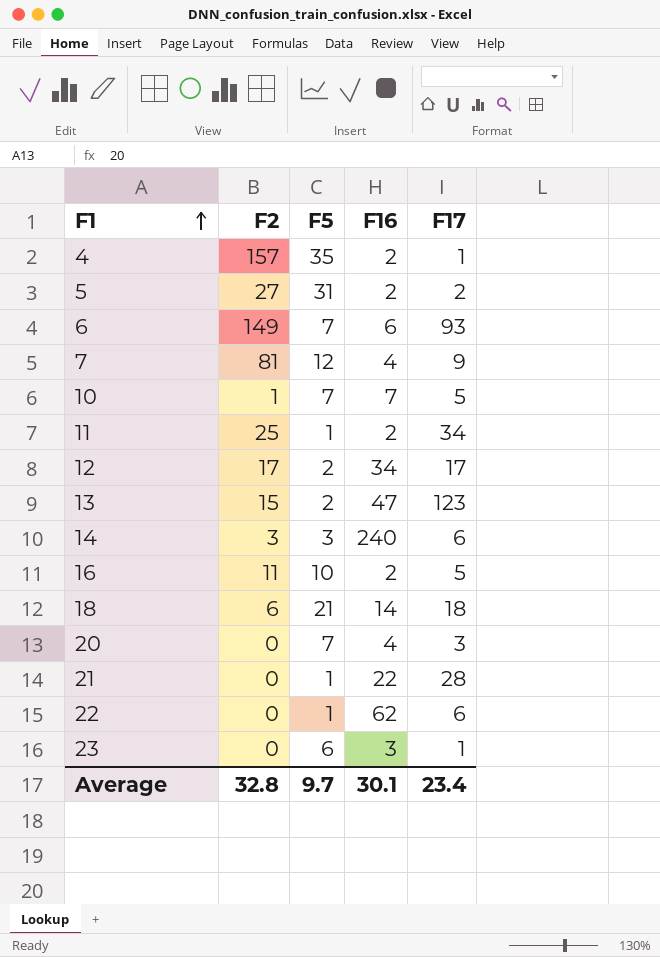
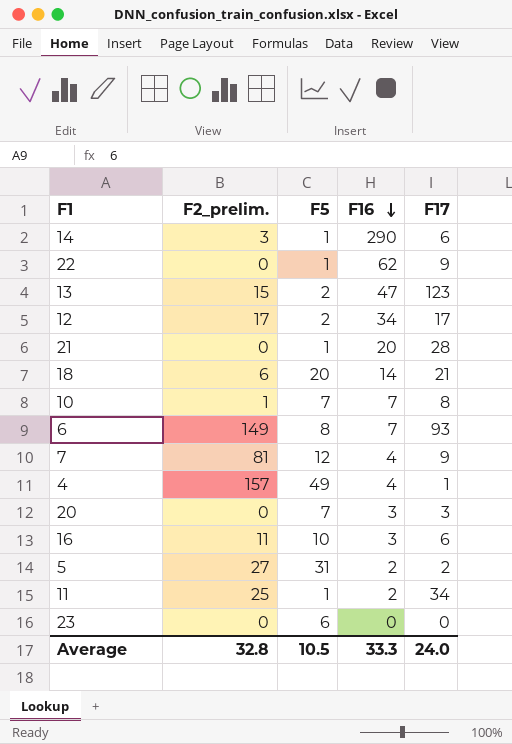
row order: F1 ascending -> F16 descending
column name: F2 -> F2_prelim.
14 | F5: 3 -> 1
14 | F16: 240 -> 290
22 | F17: 6 -> 9
21 | F16: 22 -> 20
18 | F5: 21 -> 20
18 | F17: 18 -> 21
10 | F17: 5 -> 8
6 | F5: 7 -> 8
6 | F16: 6 -> 7
4 | F5: 35 -> 49
4 | F16: 2 -> 4
20 | F16: 4 -> 3
16 | F16: 2 -> 3
16 | F17: 5 -> 6
23 | F16: 3 -> 0
23 | F17: 1 -> 0
Average | F5: 9.7 -> 10.5
Average | F16: 30.1 -> 33.3
Average | F17: 23.4 -> 24.0

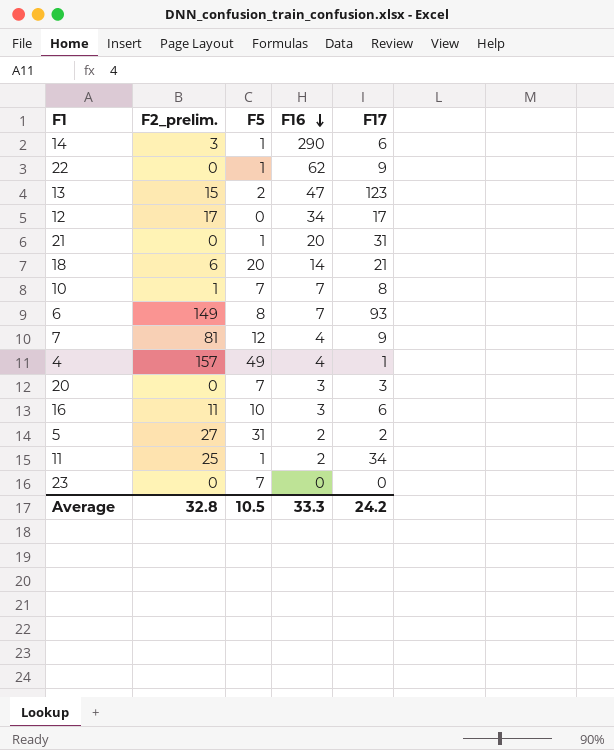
12 | F5: 2 -> 0
21 | F17: 28 -> 31
23 | F5: 6 -> 7
Average | F17: 24.0 -> 24.2

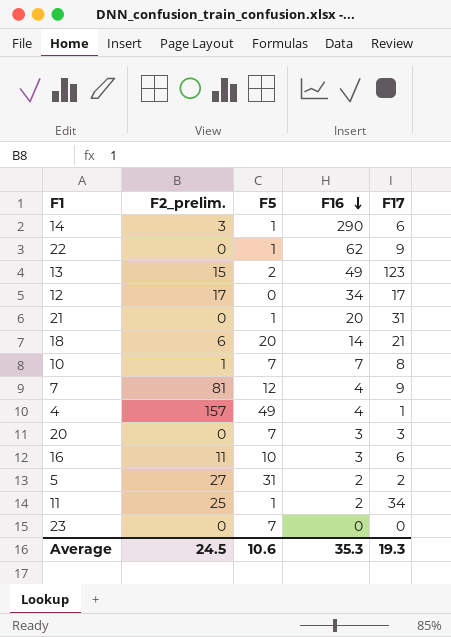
row 6: 149 | 8 | 7 | 93 -> none
13 | F16: 47 -> 49
Average | F2_prelim.: 32.8 -> 24.5
Average | F5: 10.5 -> 10.6
Average | F16: 33.3 -> 35.3
Average | F17: 24.2 -> 19.3

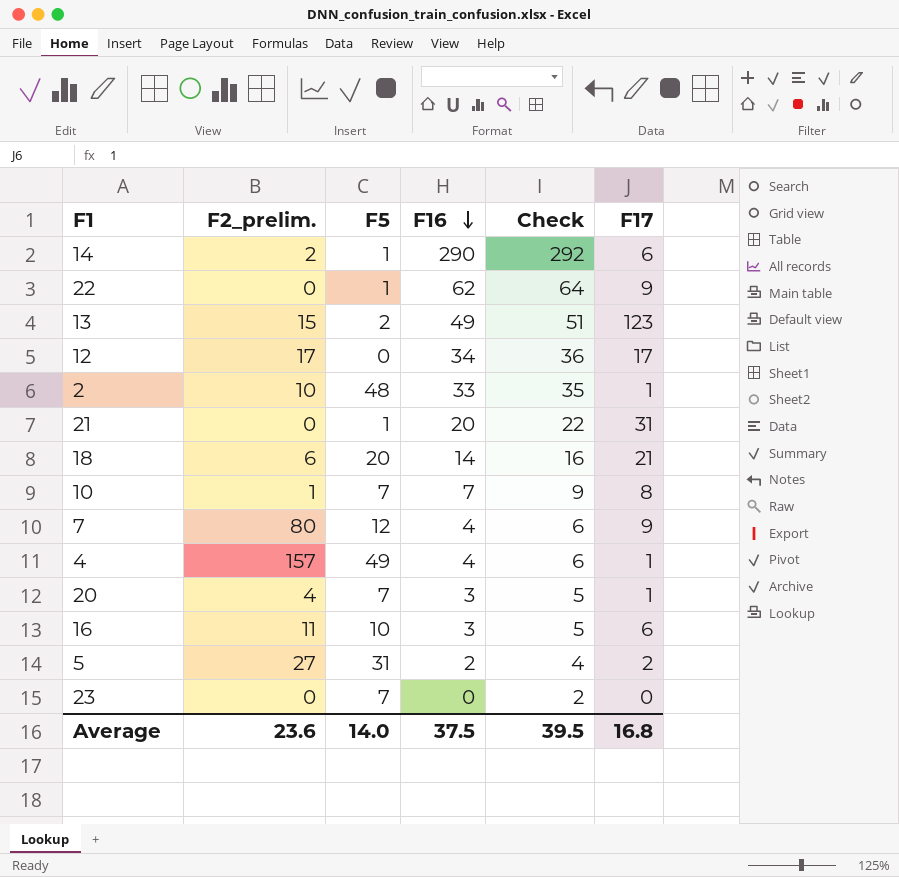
column Check | formula: none -> [F16] + 2
row 11: 25 | 1 | 2 | 34 -> none
14 | F2_prelim.: 3 -> 2
row 2: none -> 10 | 48 | 33 | 35 | 1
7 | F2_prelim.: 81 -> 80
20 | F2_prelim.: 0 -> 4
20 | F17: 3 -> 1
Average | F2_prelim.: 24.5 -> 23.6
Average | F5: 10.6 -> 14.0
Average | F16: 35.3 -> 37.5
Average | F17: 19.3 -> 16.8

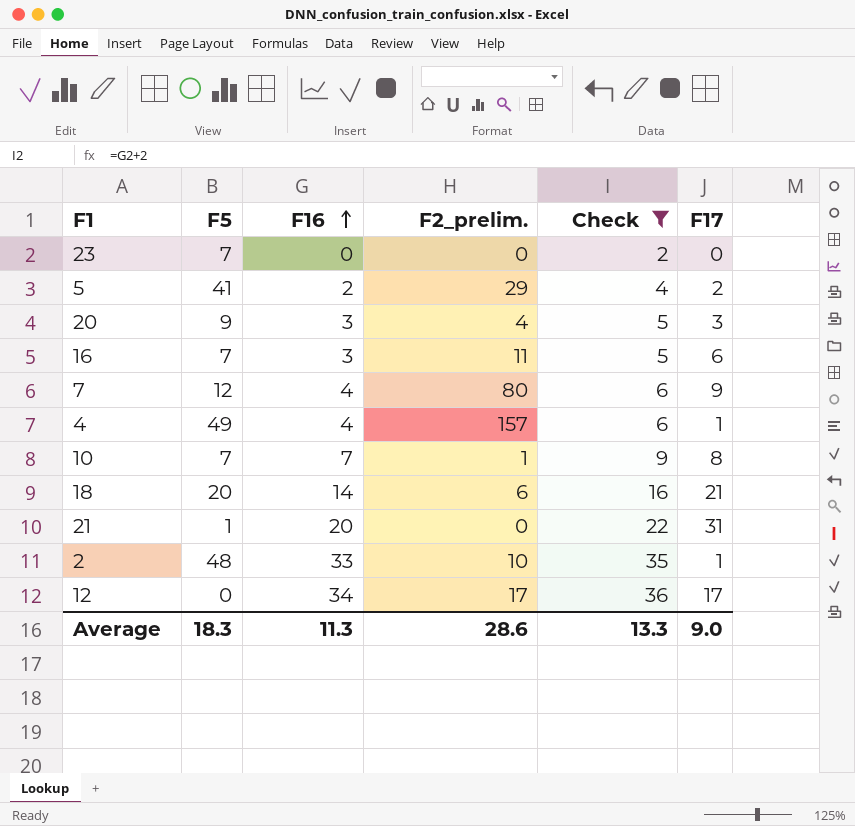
filter: none -> Check <= 36
row order: F16 descending -> F16 ascending
column F2_prelim. | position: 2 -> 4
5 | F5: 31 -> 41
5 | F2_prelim.: 27 -> 29
20 | F5: 7 -> 9
20 | F17: 1 -> 3
16 | F5: 10 -> 7
Average | F5: 14.0 -> 18.3
Average | F16: 37.5 -> 11.3
Average | F2_prelim.: 23.6 -> 28.6
Average | Check: 39.5 -> 13.3
Average | F17: 16.8 -> 9.0

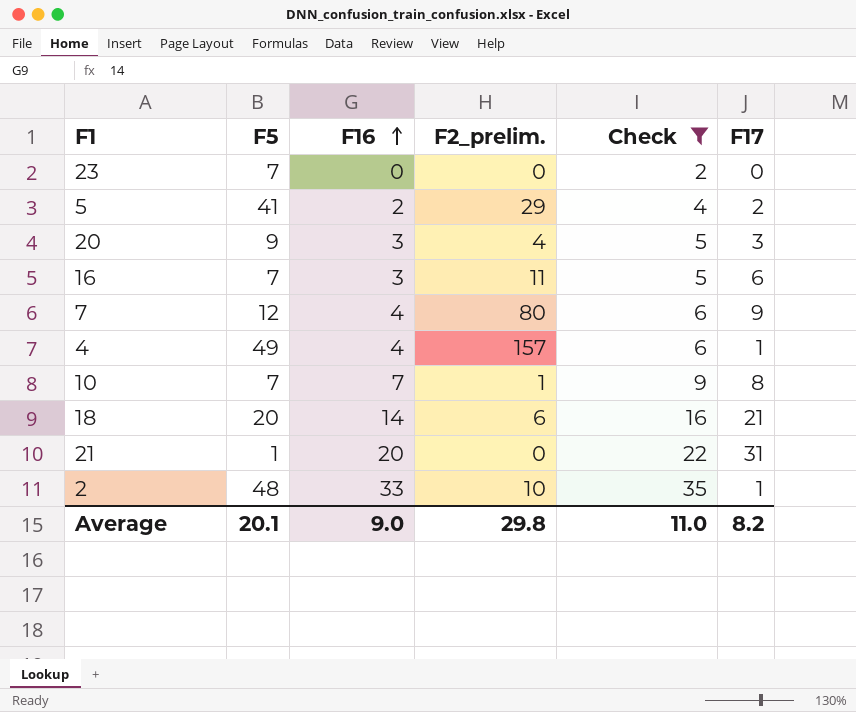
row 12: 0 | 34 | 17 | 36 | 17 -> none
Average | F5: 18.3 -> 20.1
Average | F16: 11.3 -> 9.0
Average | F2_prelim.: 28.6 -> 29.8
Average | Check: 13.3 -> 11.0
Average | F17: 9.0 -> 8.2

